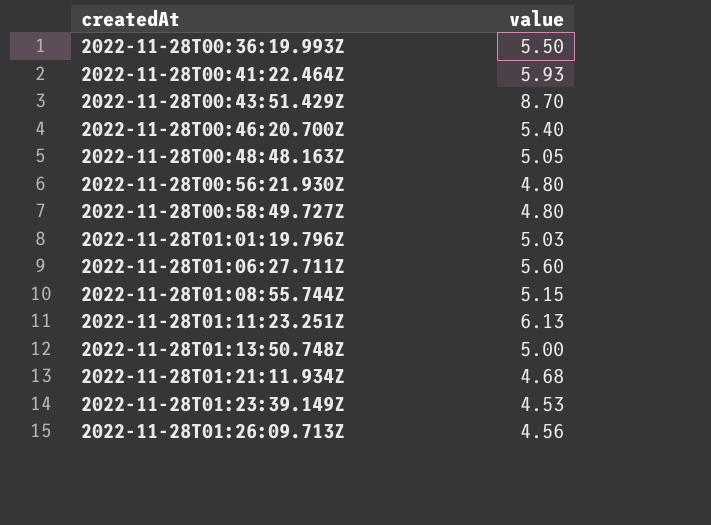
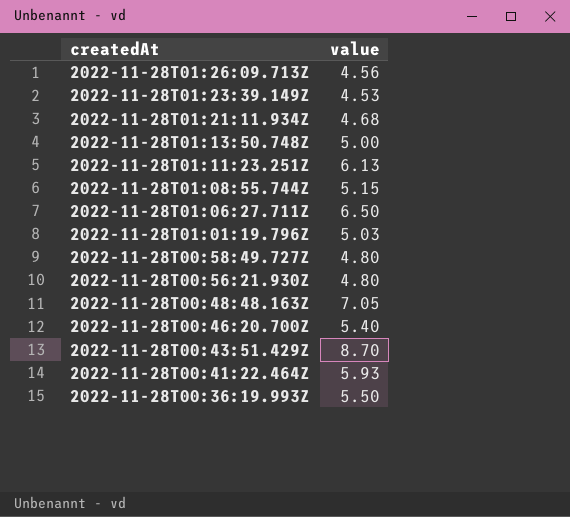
row order: createdAt ascending -> createdAt descending
2022-11-28T01:06:27.711Z | value: 5.60 -> 6.50
2022-11-28T00:48:48.163Z | value: 5.05 -> 7.05

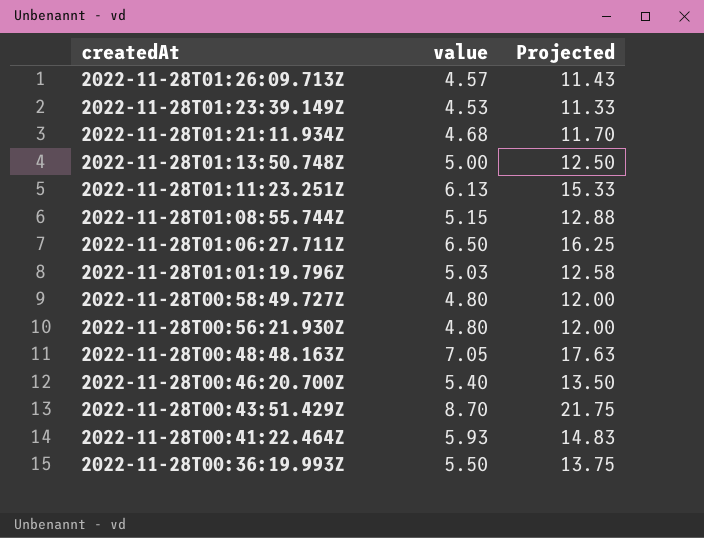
column Projected | formula: none -> [value] * 2.5
2022-11-28T01:26:09.713Z | value: 4.56 -> 4.57

